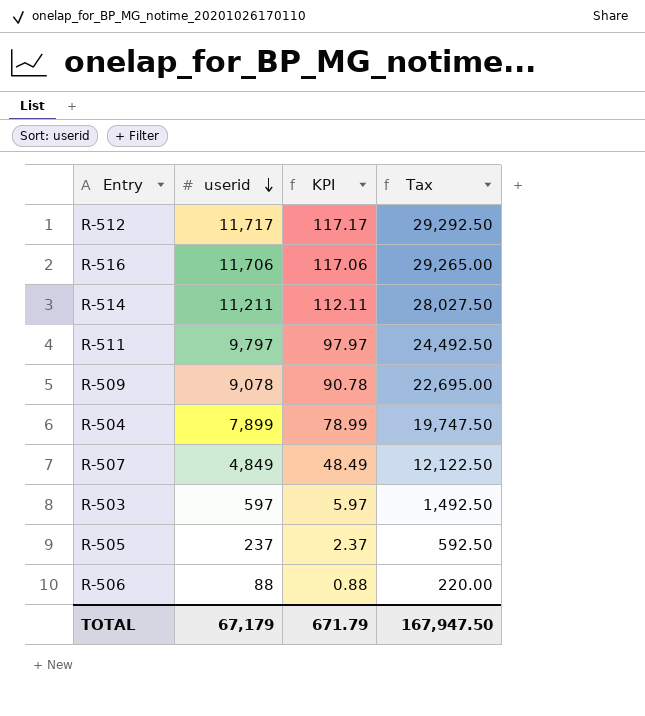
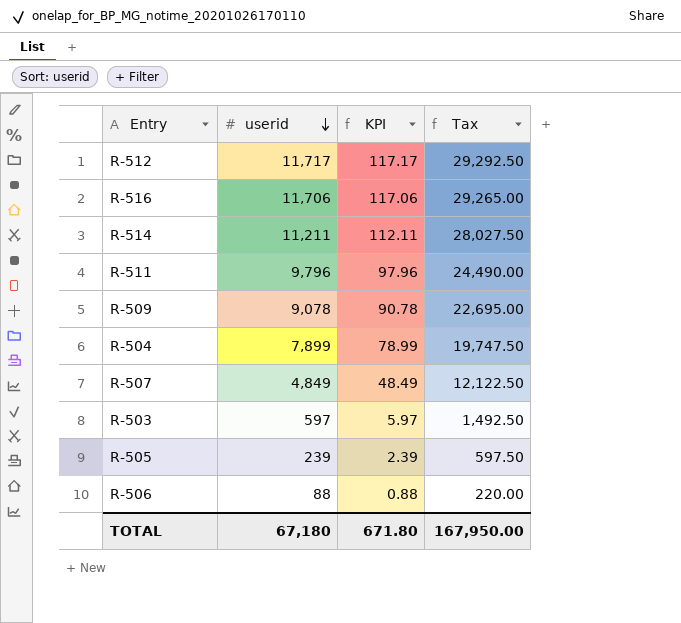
R-511 | userid: 9,797 -> 9,796
R-511 | KPI: 97.97 -> 97.96
R-511 | Tax: 24,492.50 -> 24,490.00
R-505 | userid: 237 -> 239
R-505 | KPI: 2.37 -> 2.39
R-505 | Tax: 592.50 -> 597.50
TOTAL | userid: 67,179 -> 67,180
TOTAL | KPI: 671.79 -> 671.80
TOTAL | Tax: 167,947.50 -> 167,950.00

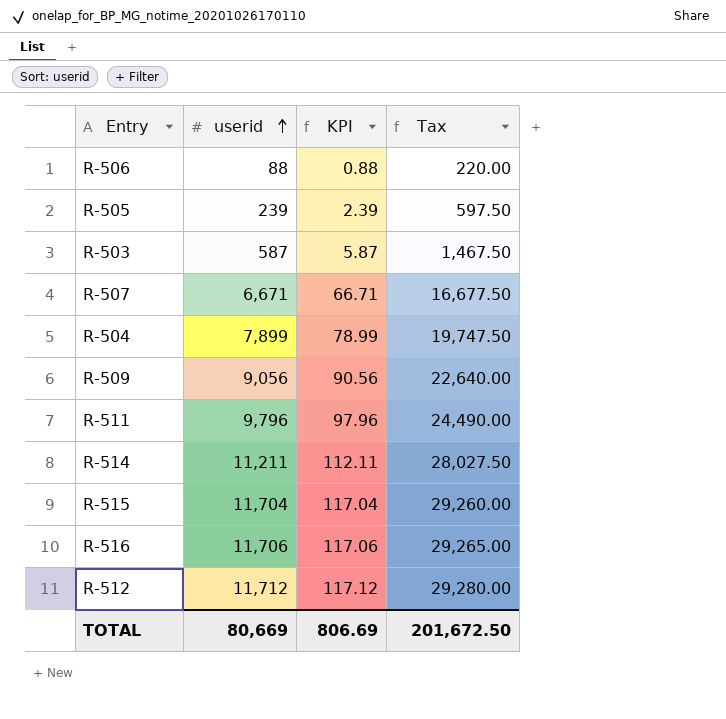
row order: userid descending -> userid ascending
R-503 | userid: 597 -> 587
R-503 | KPI: 5.97 -> 5.87
R-503 | Tax: 1,492.50 -> 1,467.50
R-507 | userid: 4,849 -> 6,671
R-507 | KPI: 48.49 -> 66.71
R-507 | Tax: 12,122.50 -> 16,677.50
R-509 | userid: 9,078 -> 9,056
R-509 | KPI: 90.78 -> 90.56
R-509 | Tax: 22,695.00 -> 22,640.00
row R-515: none -> 11,704 | 117.04 | 29,260.00
R-512 | userid: 11,717 -> 11,712
R-512 | KPI: 117.17 -> 117.12
R-512 | Tax: 29,292.50 -> 29,280.00
TOTAL | userid: 67,180 -> 80,669
TOTAL | KPI: 671.80 -> 806.69
TOTAL | Tax: 167,950.00 -> 201,672.50

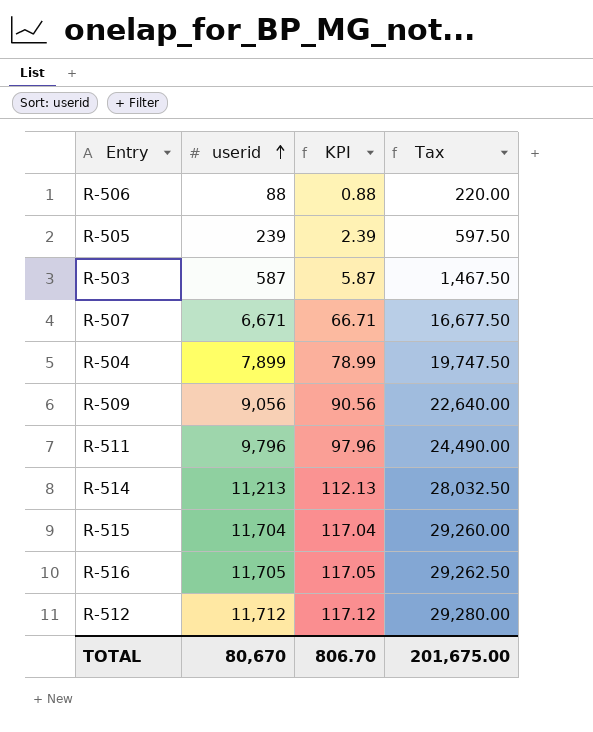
R-514 | userid: 11,211 -> 11,213
R-514 | KPI: 112.11 -> 112.13
R-514 | Tax: 28,027.50 -> 28,032.50
R-516 | userid: 11,706 -> 11,705
R-516 | KPI: 117.06 -> 117.05
R-516 | Tax: 29,265.00 -> 29,262.50
TOTAL | userid: 80,669 -> 80,670
TOTAL | KPI: 806.69 -> 806.70
TOTAL | Tax: 201,672.50 -> 201,675.00

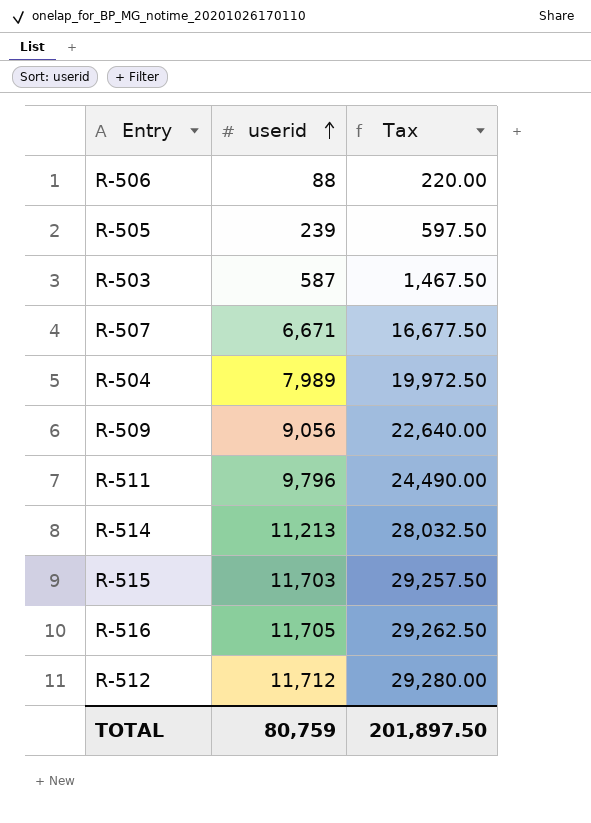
column KPI | formula: [userid] * 0.01 -> none
R-504 | userid: 7,899 -> 7,989
R-504 | Tax: 19,747.50 -> 19,972.50
R-515 | userid: 11,704 -> 11,703
R-515 | Tax: 29,260.00 -> 29,257.50
TOTAL | userid: 80,670 -> 80,759
TOTAL | Tax: 201,675.00 -> 201,897.50

